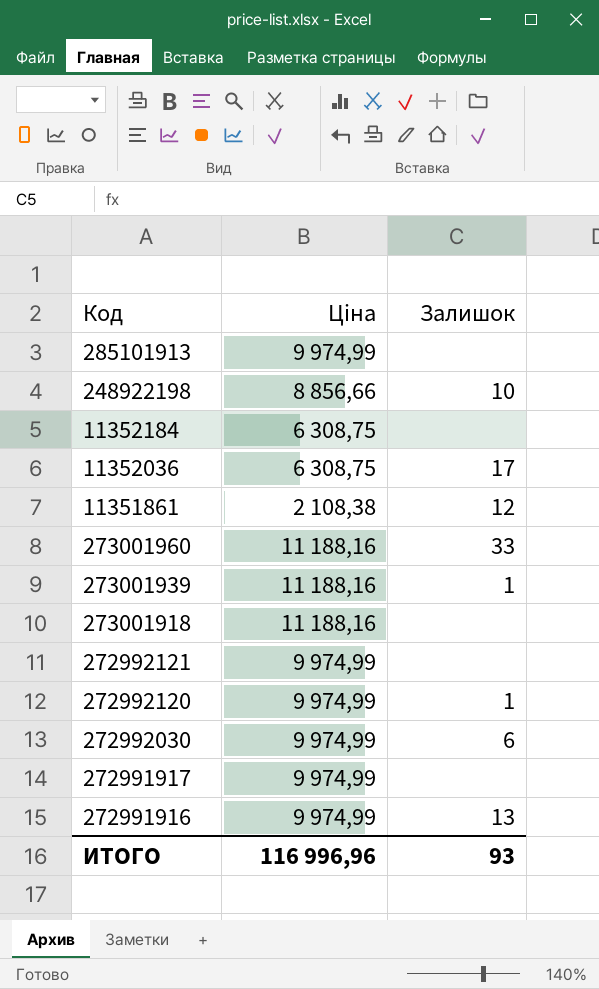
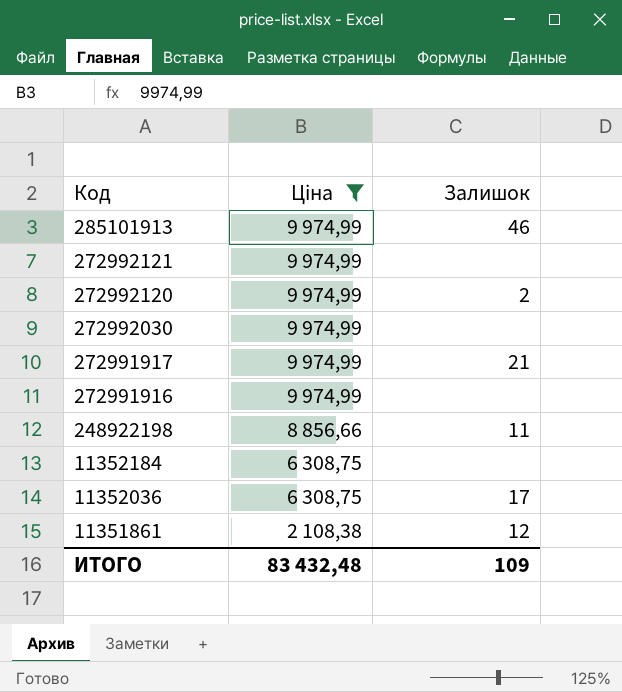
filter: none -> Ціна != 11 188,16
row order: none -> Код descending
285101913 | Залишок: none -> 46
272992120 | Залишок: 1 -> 2
272992030 | Залишок: 6 -> none
272991917 | Залишок: none -> 21
272991916 | Залишок: 13 -> none
248922198 | Залишок: 10 -> 11
ИТОГО | Ціна: 116 996,96 -> 83 432,48
ИТОГО | Залишок: 93 -> 109

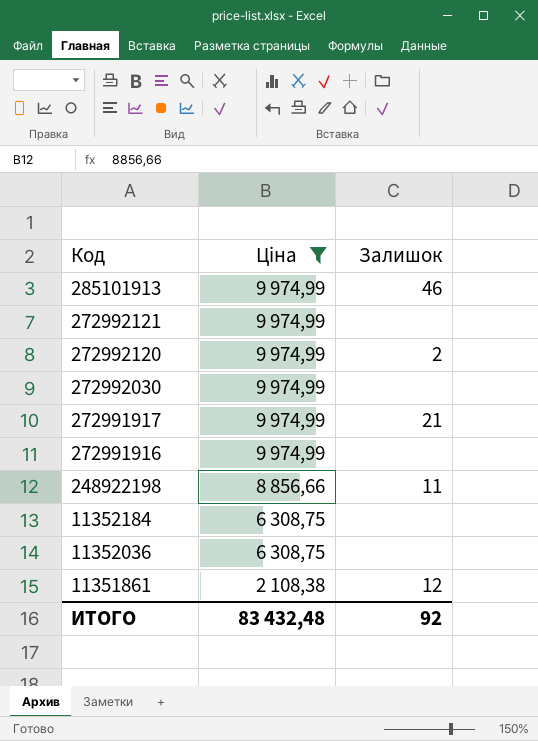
11352036 | Залишок: 17 -> none
ИТОГО | Залишок: 109 -> 92

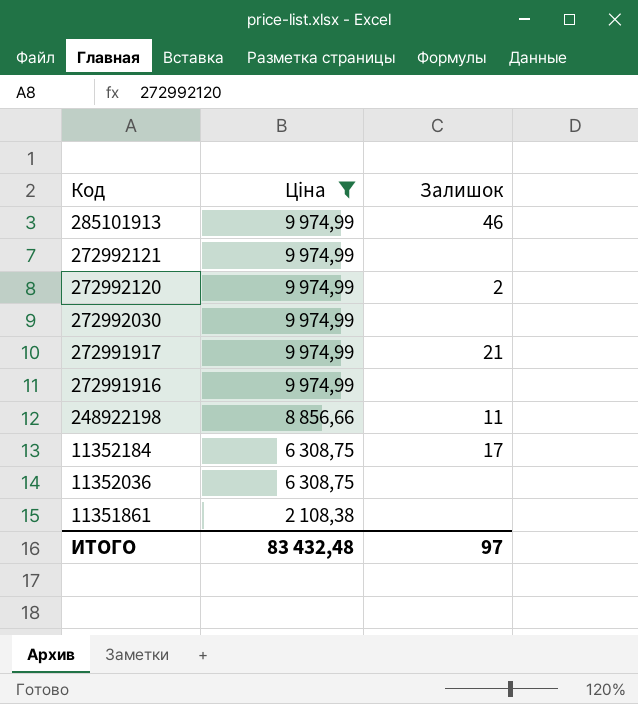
11352184 | Залишок: none -> 17
11351861 | Залишок: 12 -> none
ИТОГО | Залишок: 92 -> 97

